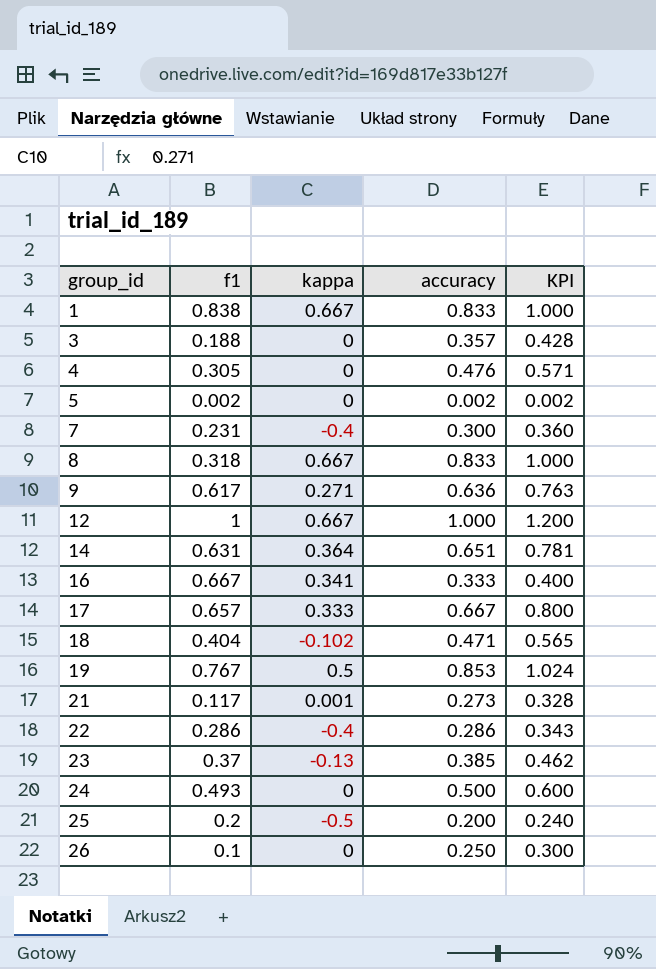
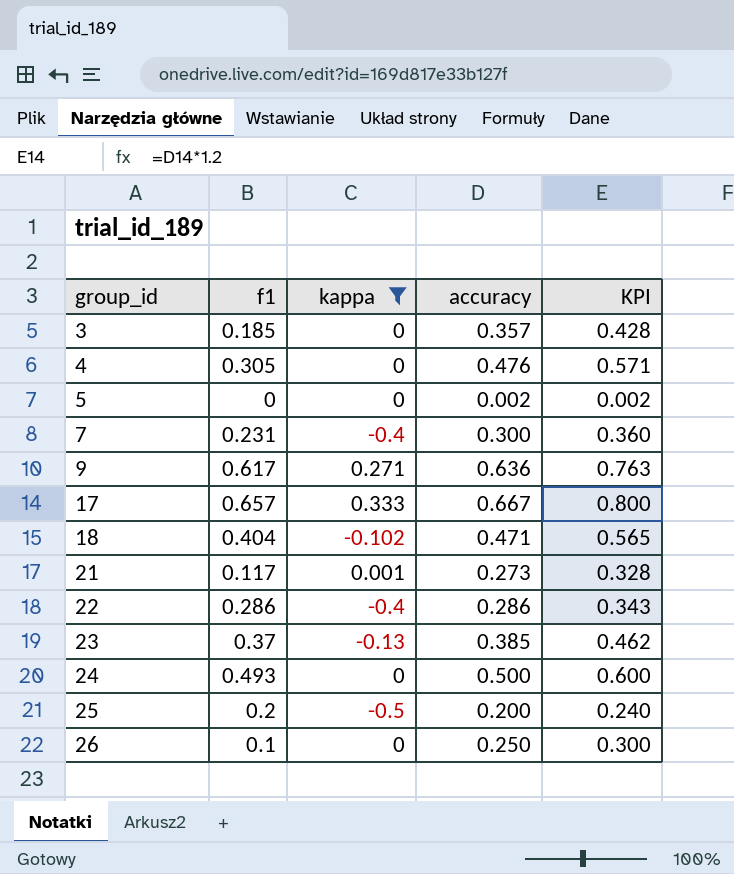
filter: none -> kappa <= 0.333
3 | f1: 0.188 -> 0.185
5 | f1: 0.002 -> 0

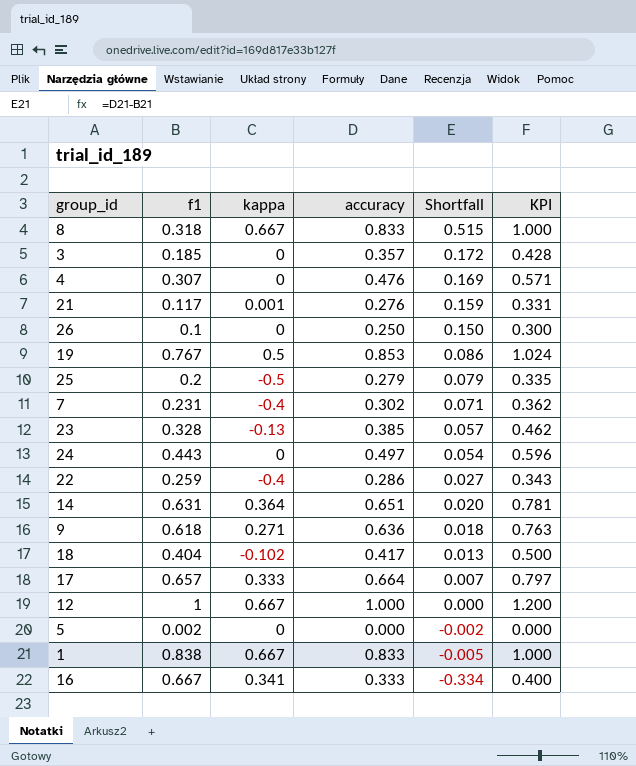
filter: kappa <= 0.333 -> none
row order: group_id ascending -> Shortfall descending
column Shortfall | formula: none -> [accuracy] - [f1]
4 | f1: 0.305 -> 0.307
21 | accuracy: 0.273 -> 0.276
21 | KPI: 0.328 -> 0.331
25 | accuracy: 0.200 -> 0.279
25 | KPI: 0.240 -> 0.335
7 | accuracy: 0.300 -> 0.302
7 | KPI: 0.360 -> 0.362
23 | f1: 0.37 -> 0.328
24 | f1: 0.493 -> 0.443
24 | accuracy: 0.500 -> 0.497
24 | KPI: 0.600 -> 0.596
22 | f1: 0.286 -> 0.259
9 | f1: 0.617 -> 0.618
18 | accuracy: 0.471 -> 0.417
18 | KPI: 0.565 -> 0.500
17 | accuracy: 0.667 -> 0.664
17 | KPI: 0.800 -> 0.797
5 | f1: 0 -> 0.002
5 | accuracy: 0.002 -> 0.000
5 | KPI: 0.002 -> 0.000

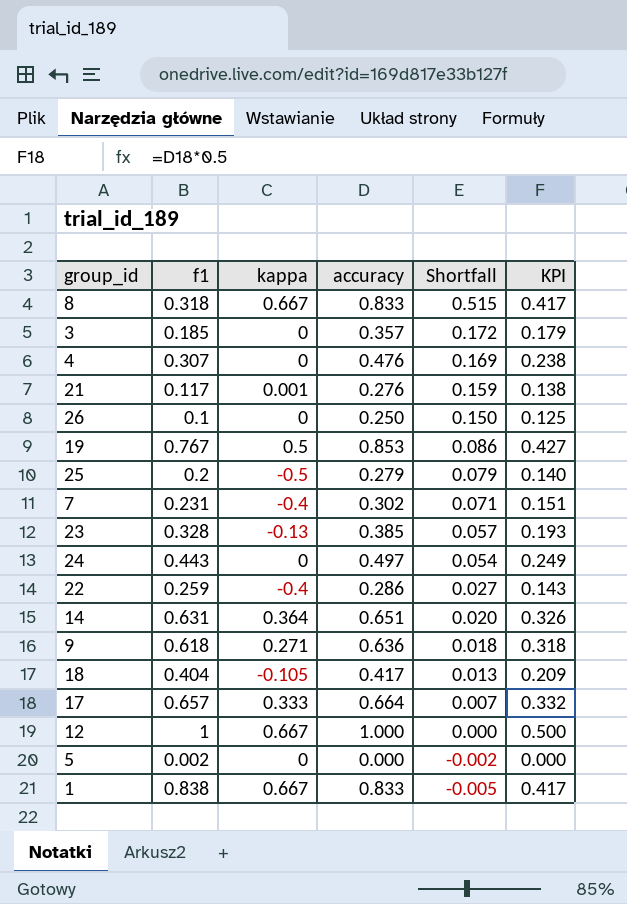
column KPI | formula: [accuracy] * 1.2 -> [accuracy] * 0.5
row 16: 0.667 | 0.341 | 0.333 | -0.334 | 0.400 -> none
18 | kappa: -0.102 -> -0.105

